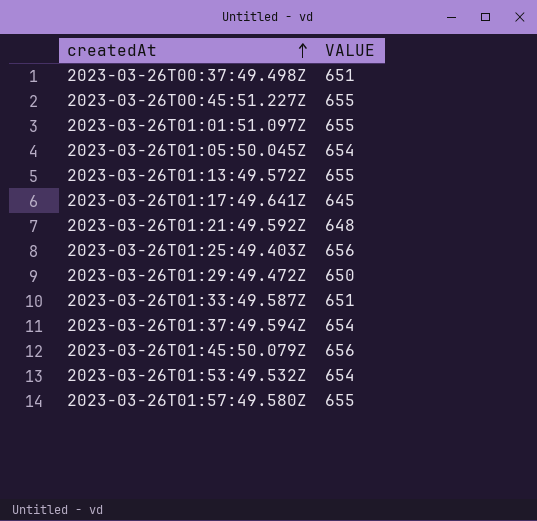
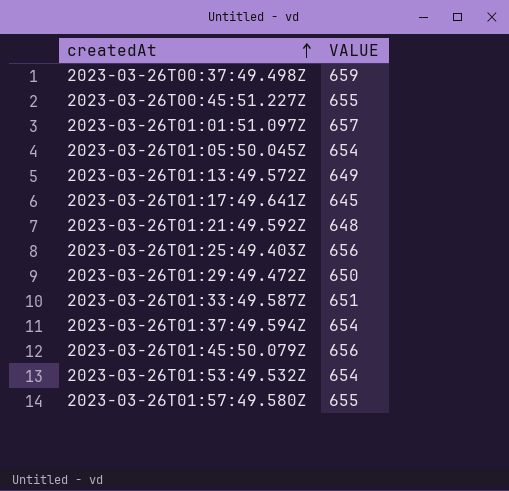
2023-03-26T00:37:49.498Z | VALUE: 651 -> 659
2023-03-26T01:01:51.097Z | VALUE: 655 -> 657
2023-03-26T01:13:49.572Z | VALUE: 655 -> 649

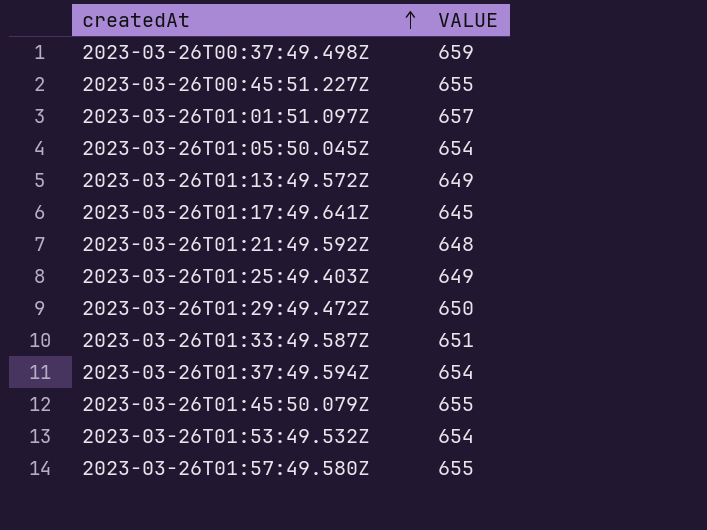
2023-03-26T01:25:49.403Z | VALUE: 656 -> 649
2023-03-26T01:45:50.079Z | VALUE: 656 -> 655

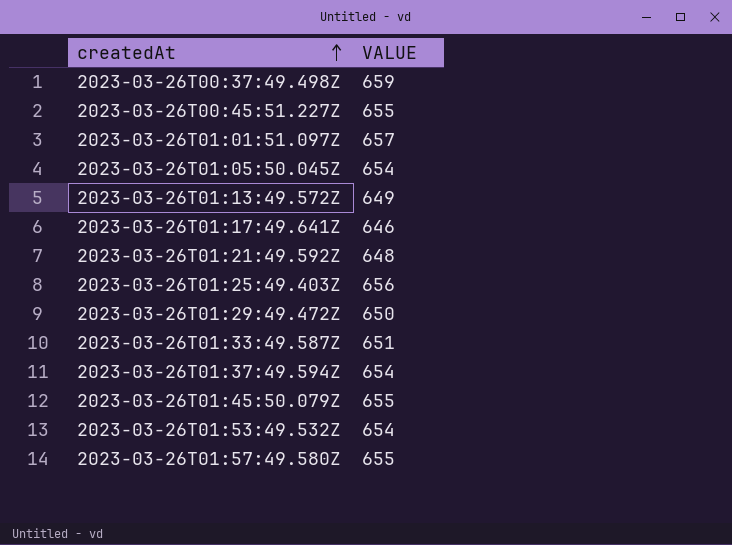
2023-03-26T01:17:49.641Z | VALUE: 645 -> 646
2023-03-26T01:25:49.403Z | VALUE: 649 -> 656

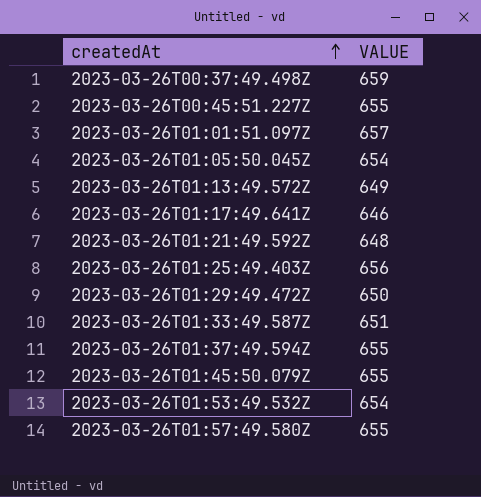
2023-03-26T01:37:49.594Z | VALUE: 654 -> 655

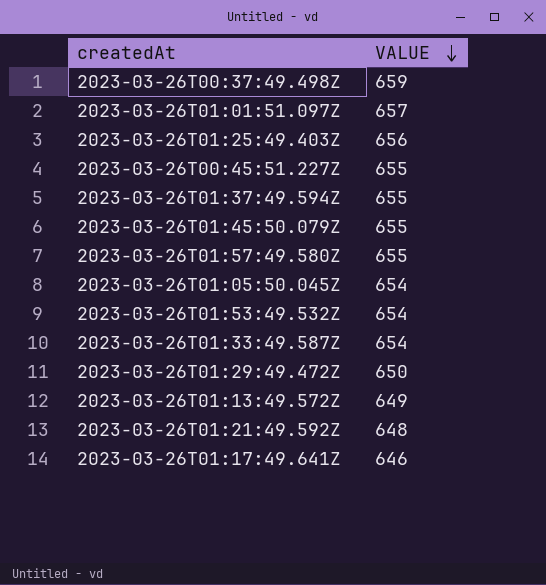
row order: createdAt ascending -> VALUE descending
2023-03-26T01:33:49.587Z | VALUE: 651 -> 654

